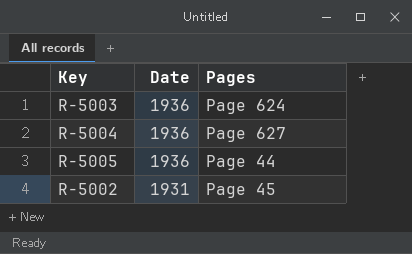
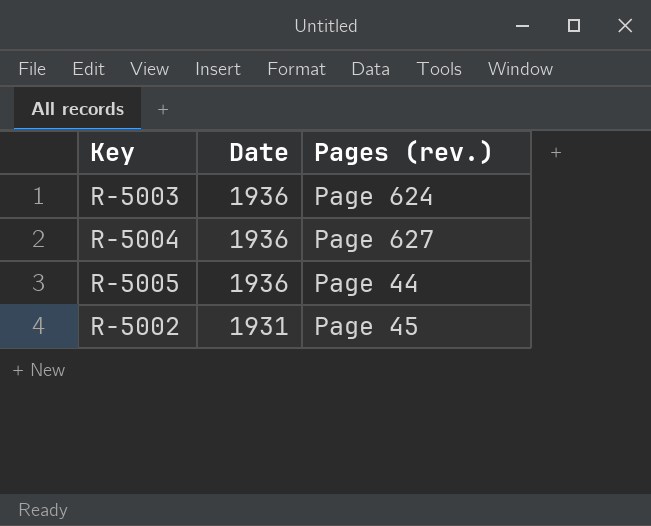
column name: Pages -> Pages (rev.)

